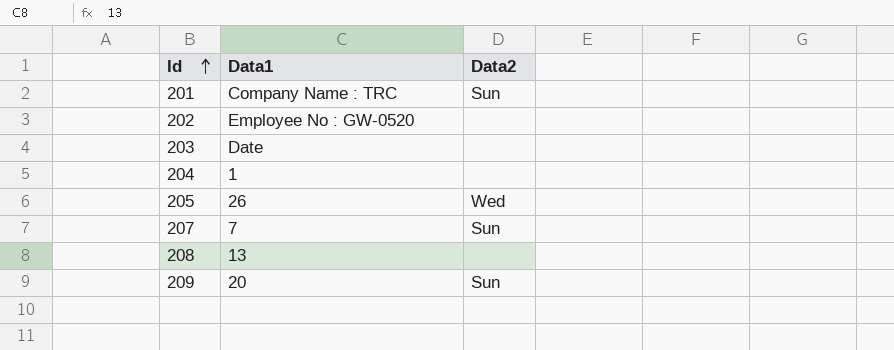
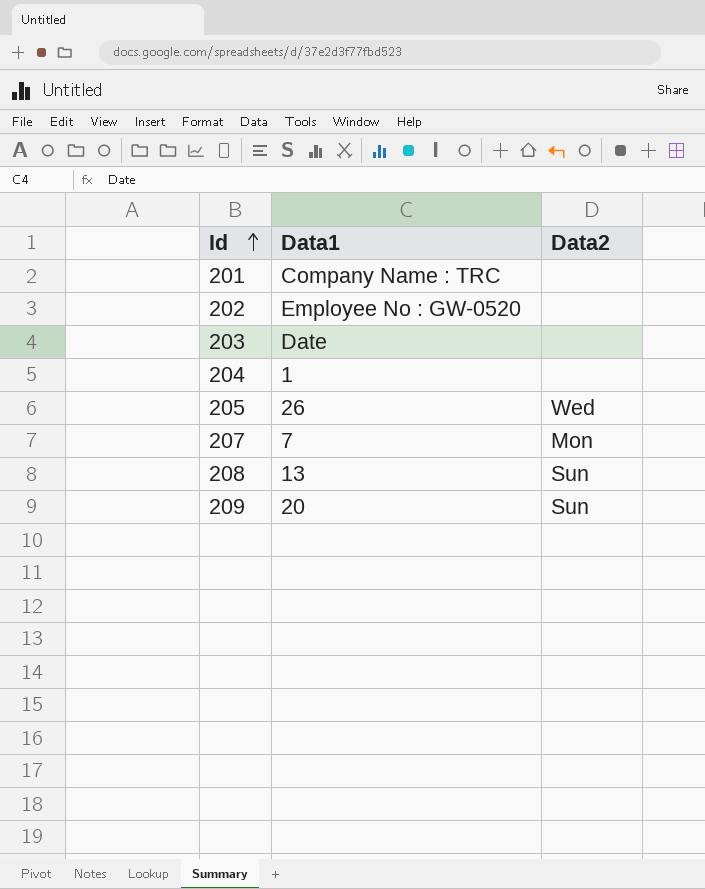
201 | Data2: Sun -> none
207 | Data2: Sun -> Mon
208 | Data2: none -> Sun

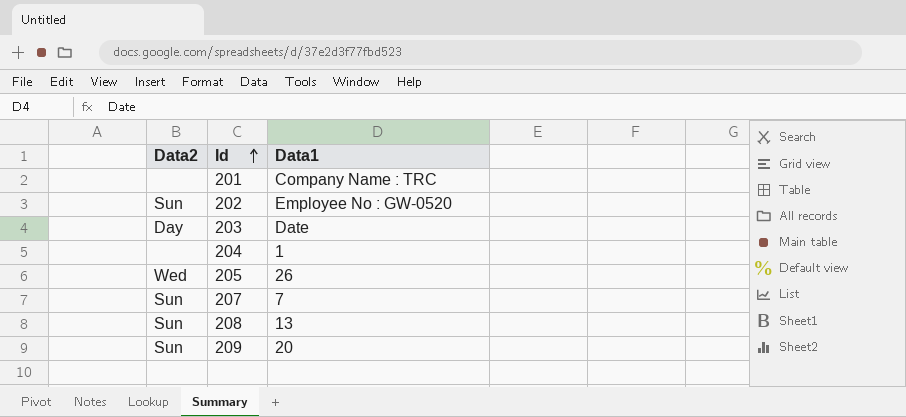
column Data2 | position: 3 -> 1
202 | Data2: none -> Sun
203 | Data2: none -> Day
207 | Data2: Mon -> Sun

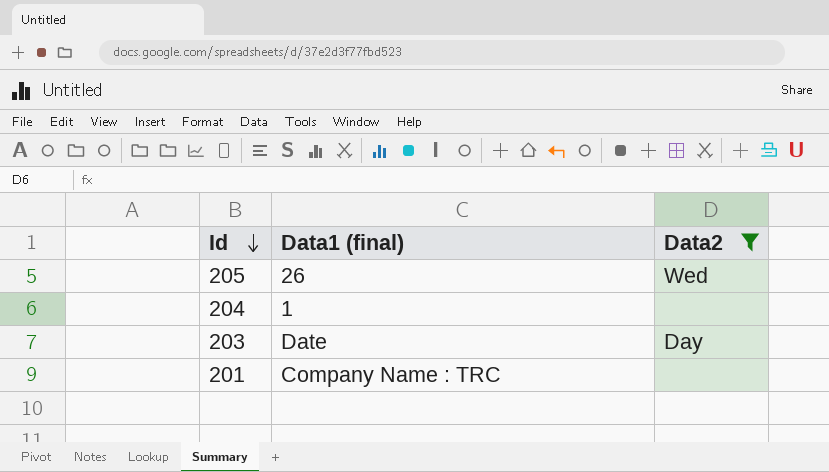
filter: none -> Data2 != Sun
row order: Id ascending -> Id descending
column name: Data1 -> Data1 (final)
column Data2 | position: 1 -> 3

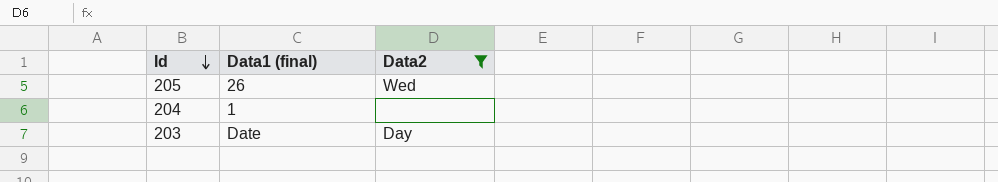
row 201: Company Name : TRC | none -> none

